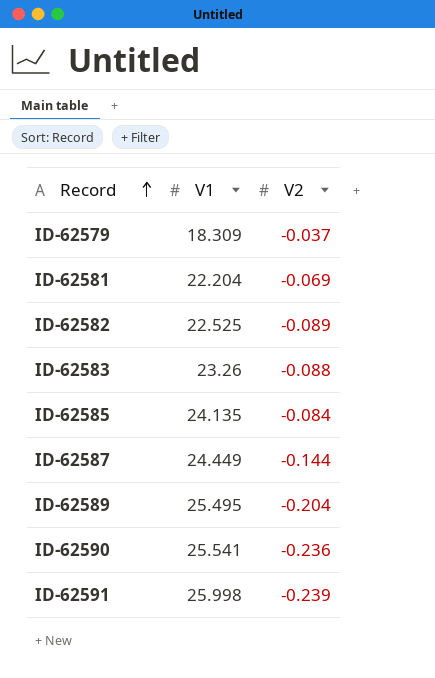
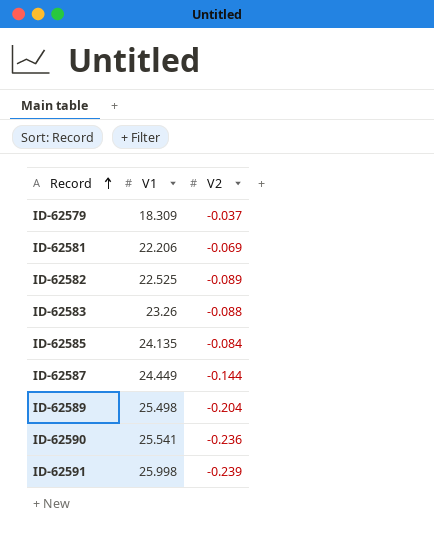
ID-62581 | V1: 22.204 -> 22.206
ID-62589 | V1: 25.495 -> 25.498

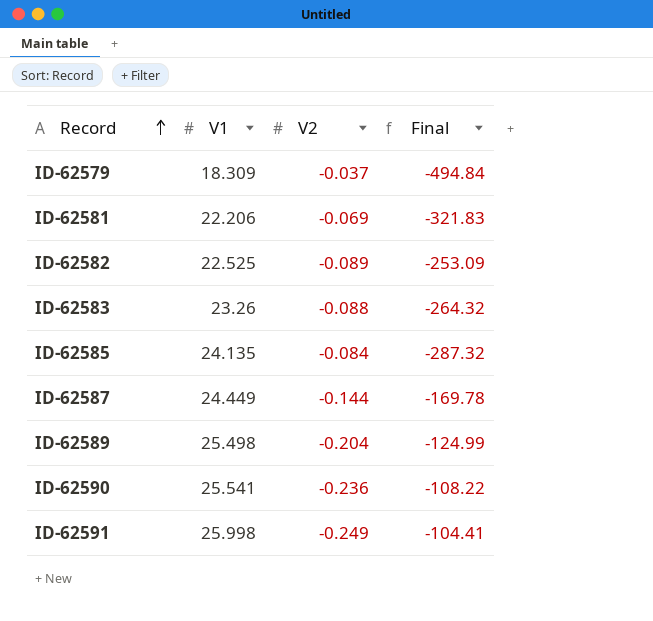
column Final | formula: none -> [V1] / [V2]
ID-62591 | V2: -0.239 -> -0.249

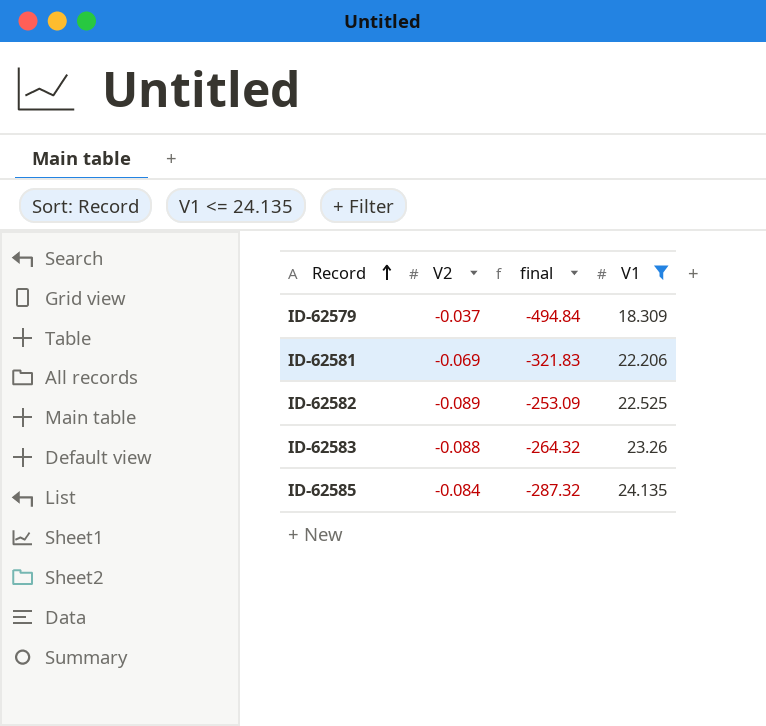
filter: none -> V1 <= 24.135
column name: Final -> final
column V1 | position: 2 -> 4

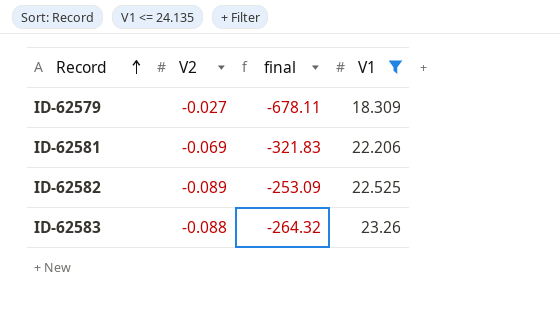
row ID-62585: -0.084 | -287.32 | 24.135 -> none
ID-62579 | V2: -0.037 -> -0.027
ID-62579 | final: -494.84 -> -678.11

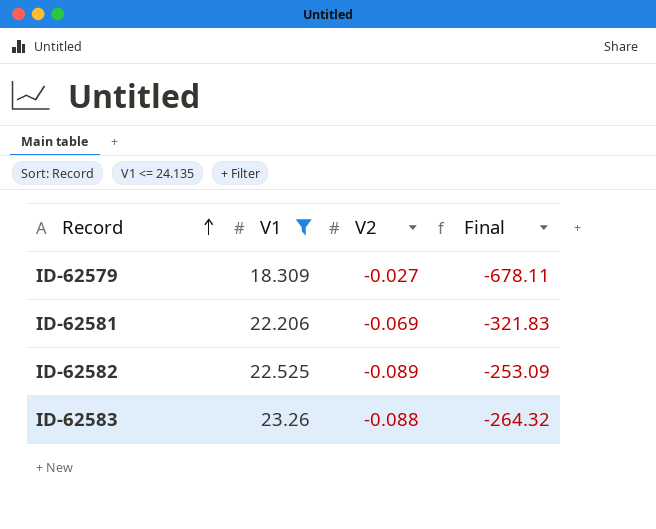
column V1 | position: 4 -> 2
column name: final -> Final

